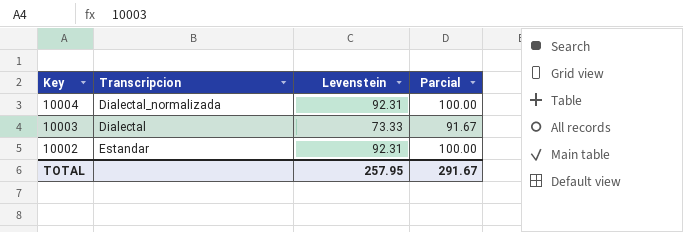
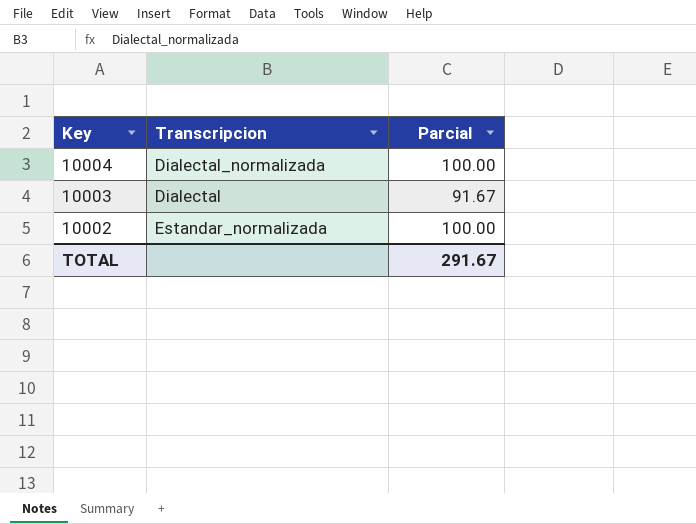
column Levenstein | position: 3 -> none
10002 | Transcripcion: Estandar -> Estandar_normalizada

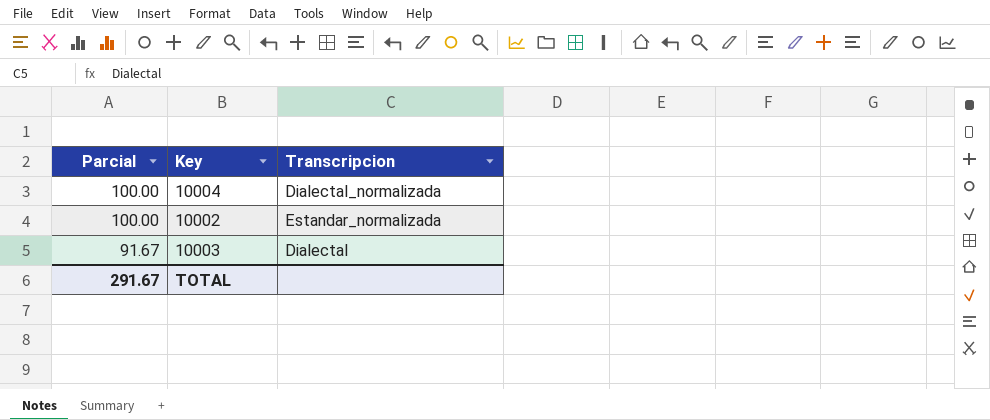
row order: Key descending -> Parcial descending
column Parcial | position: 3 -> 1

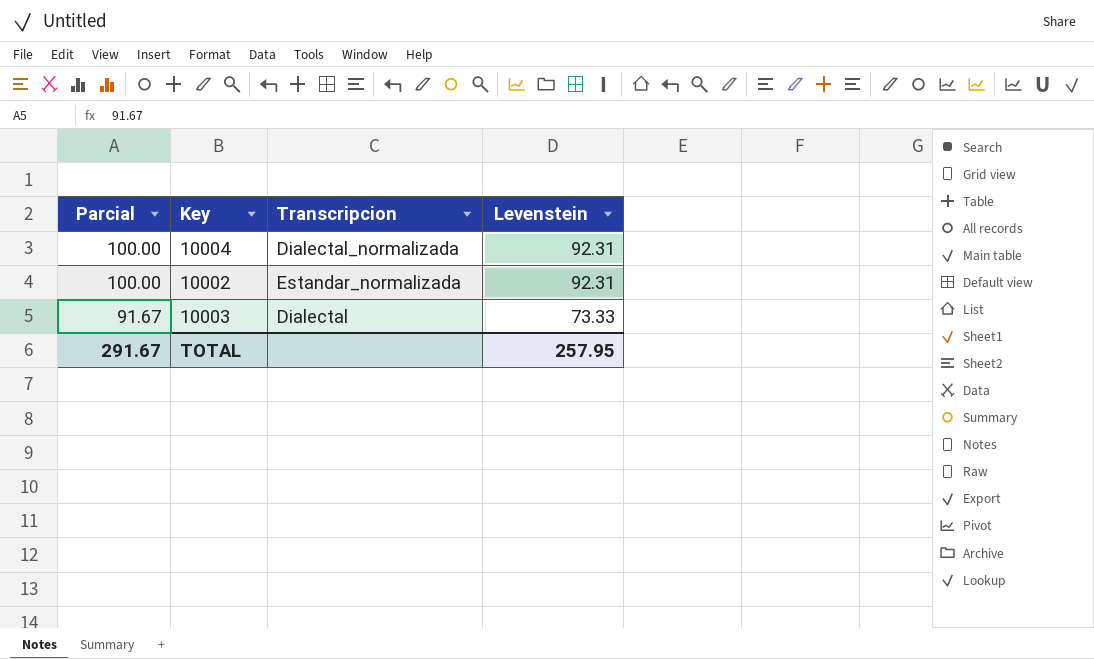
column Levenstein | position: none -> 4

